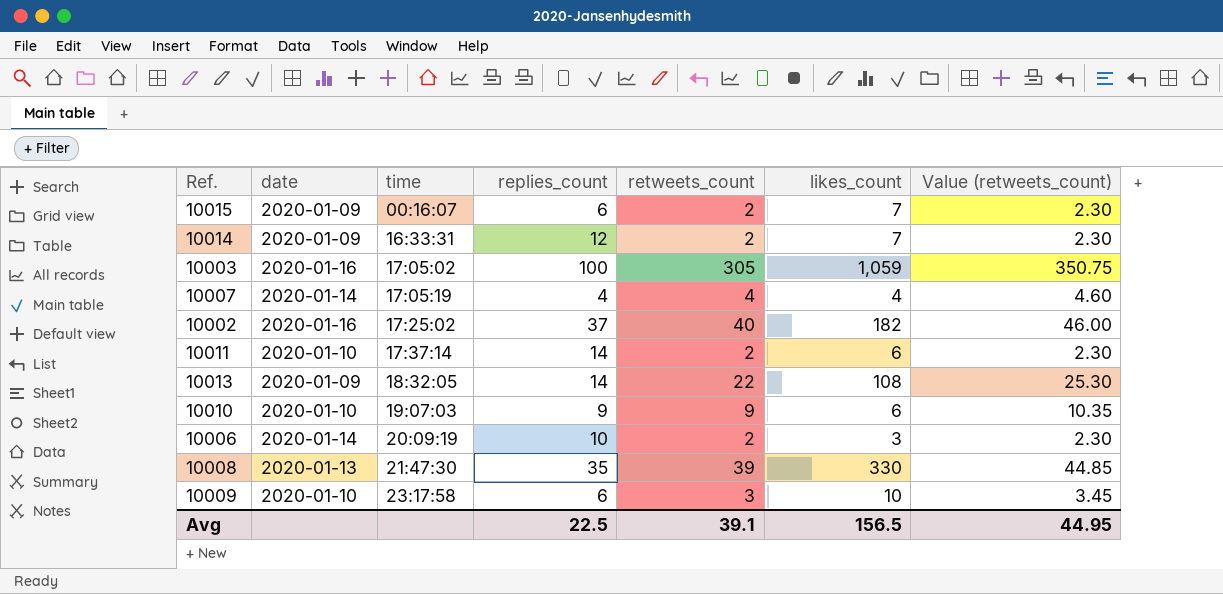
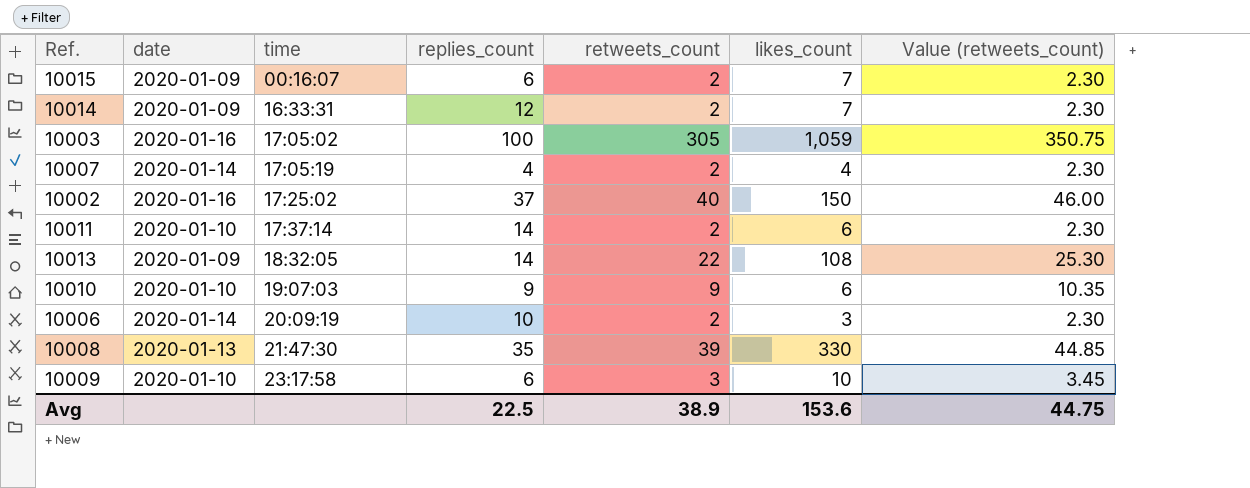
10007 | retweets_count: 4 -> 2
10007 | Value (retweets_count): 4.60 -> 2.30
10002 | likes_count: 182 -> 150
Avg | retweets_count: 39.1 -> 38.9
Avg | likes_count: 156.5 -> 153.6
Avg | Value (retweets_count): 44.95 -> 44.75

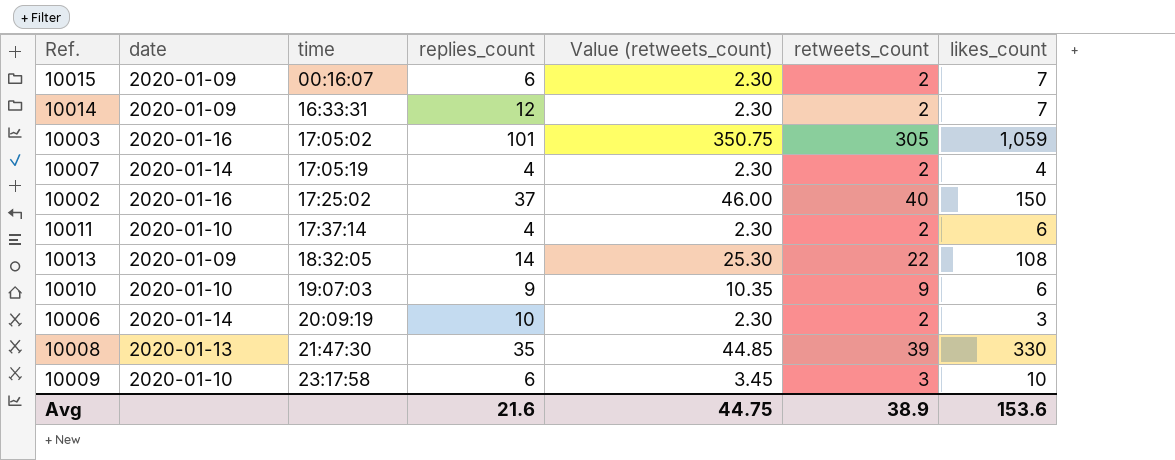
column Value (retweets_count) | position: 7 -> 5
10003 | replies_count: 100 -> 101
10011 | replies_count: 14 -> 4
Avg | replies_count: 22.5 -> 21.6

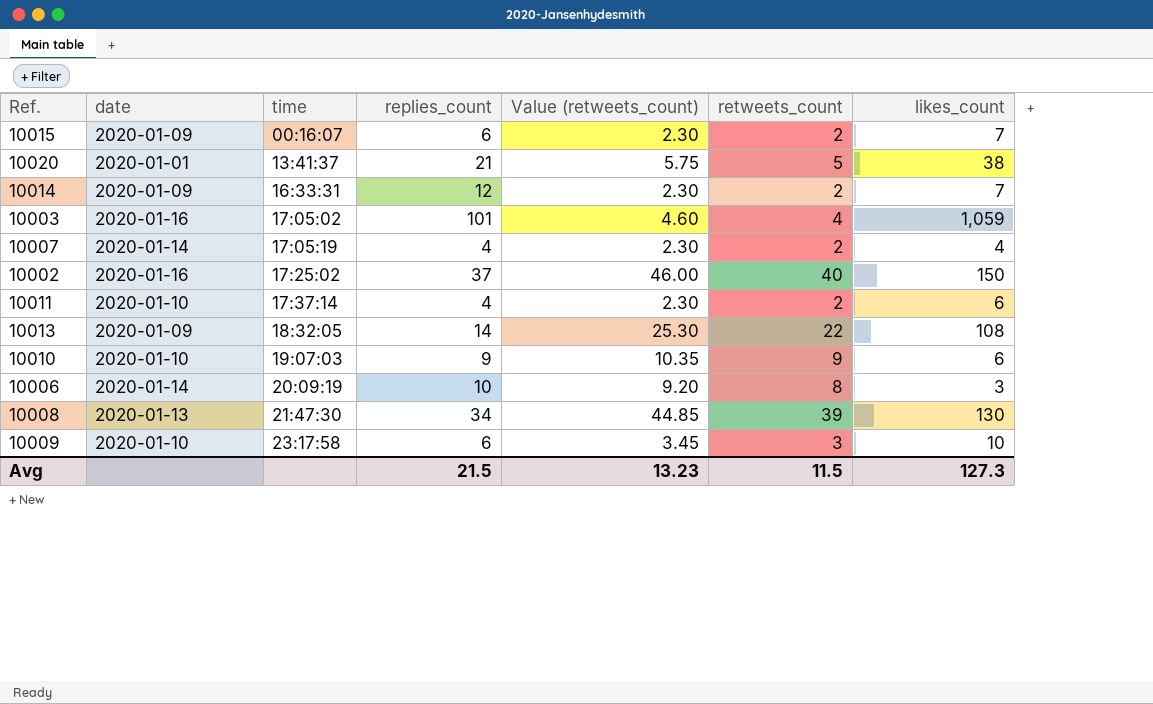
row 10020: none -> 2020-01-01 | 13:41:37 | 21 | 5.75 | 5 | 38
10003 | Value (retweets_count): 350.75 -> 4.60
10003 | retweets_count: 305 -> 4
10006 | Value (retweets_count): 2.30 -> 9.20
10006 | retweets_count: 2 -> 8
10008 | replies_count: 35 -> 34
10008 | likes_count: 330 -> 130
Avg | replies_count: 21.6 -> 21.5
Avg | Value (retweets_count): 44.75 -> 13.23
Avg | retweets_count: 38.9 -> 11.5
Avg | likes_count: 153.6 -> 127.3

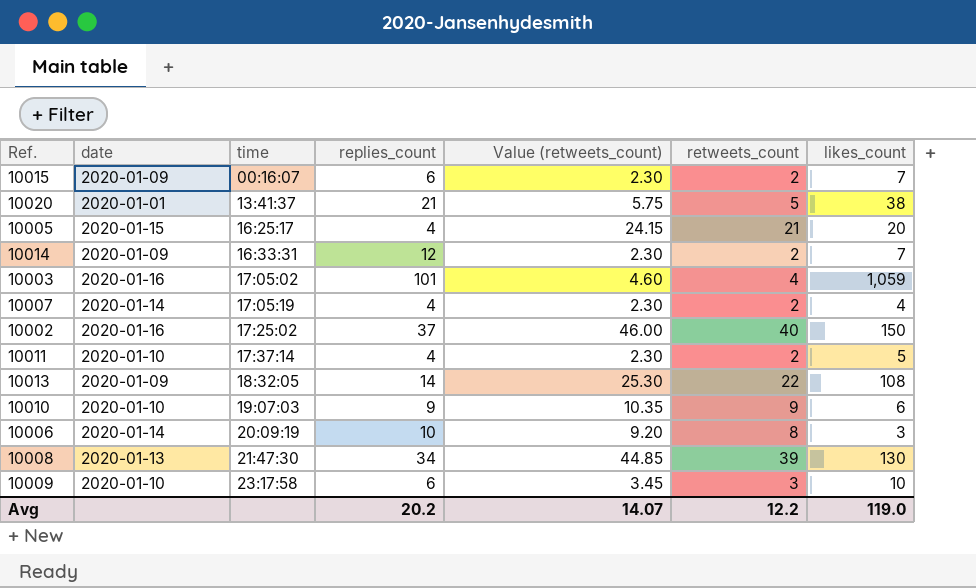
row 10005: none -> 2020-01-15 | 16:25:17 | 4 | 24.15 | 21 | 20
10011 | likes_count: 6 -> 5
Avg | replies_count: 21.5 -> 20.2
Avg | Value (retweets_count): 13.23 -> 14.07
Avg | retweets_count: 11.5 -> 12.2
Avg | likes_count: 127.3 -> 119.0

